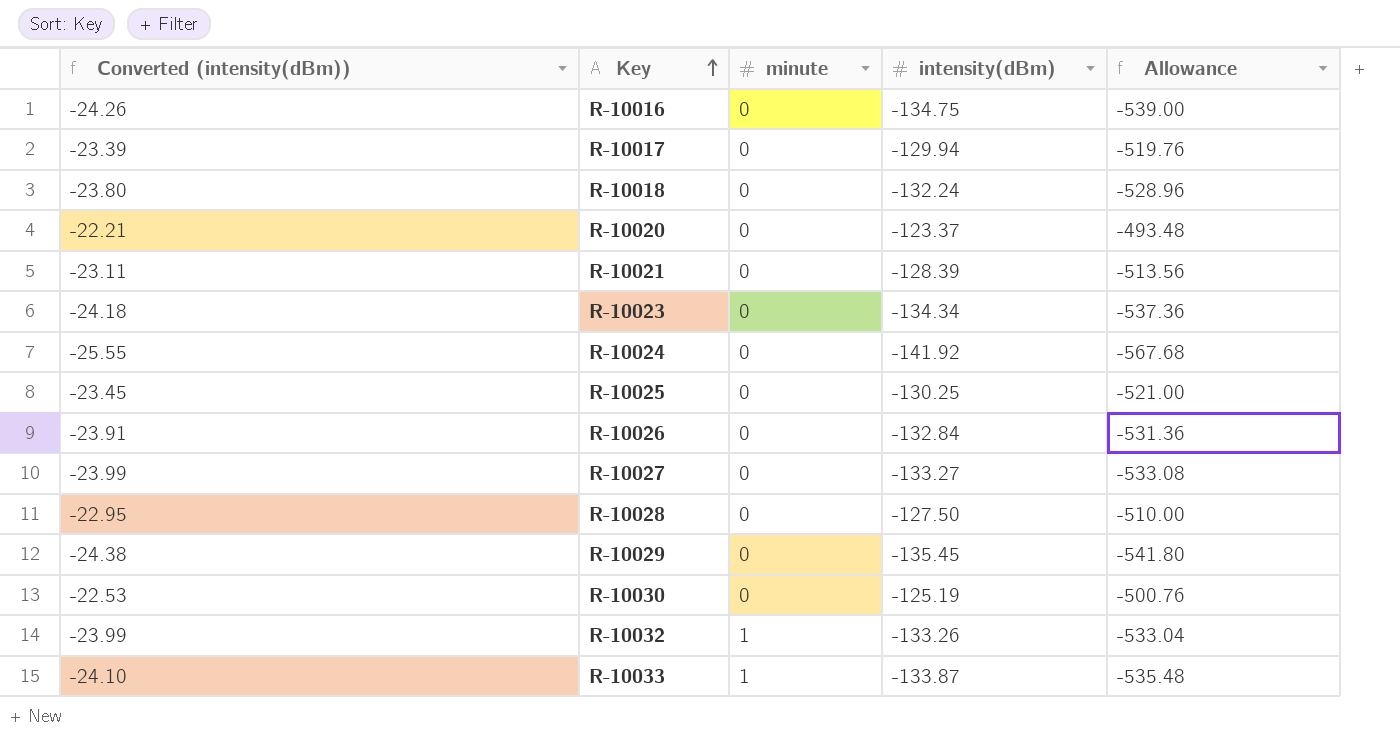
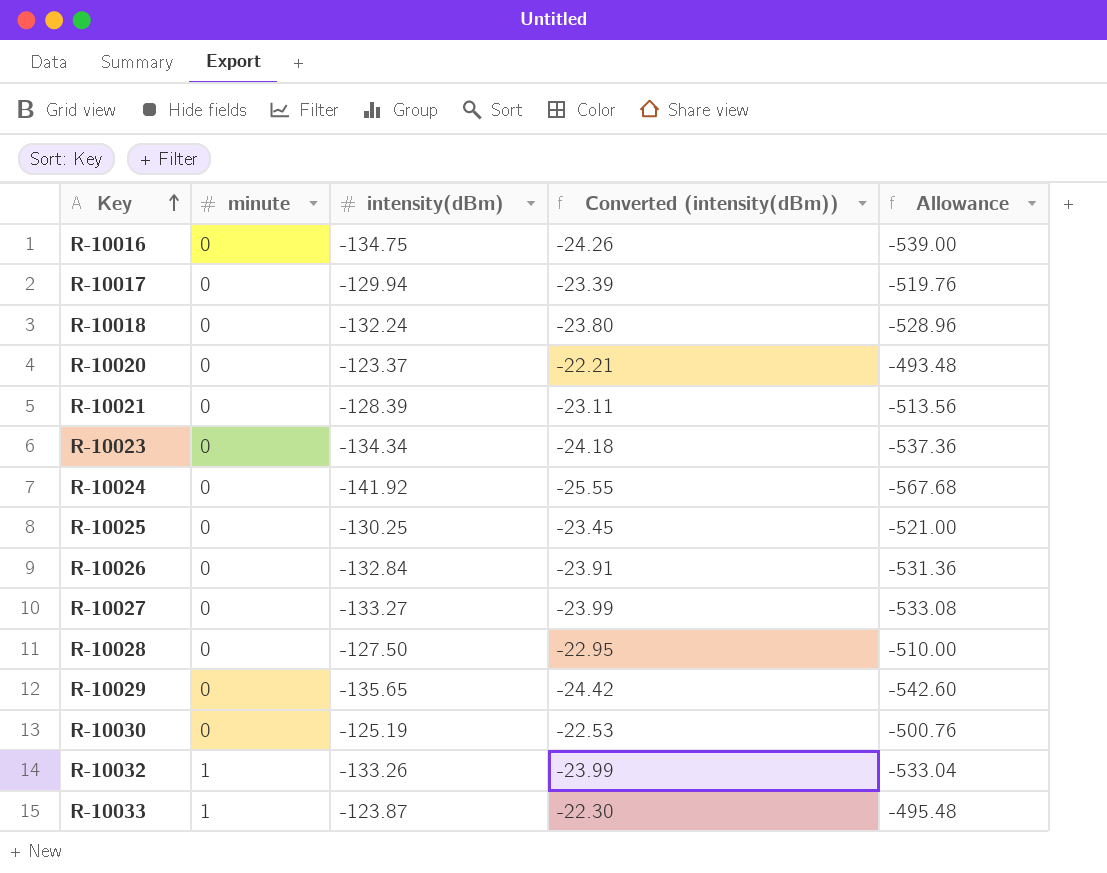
column Converted (intensity(dBm)) | position: 1 -> 4
R-10029 | intensity(dBm): -135.45 -> -135.65
R-10029 | Converted (intensity(dBm)): -24.38 -> -24.42
R-10029 | Allowance: -541.80 -> -542.60
R-10033 | intensity(dBm): -133.87 -> -123.87
R-10033 | Converted (intensity(dBm)): -24.10 -> -22.30
R-10033 | Allowance: -535.48 -> -495.48

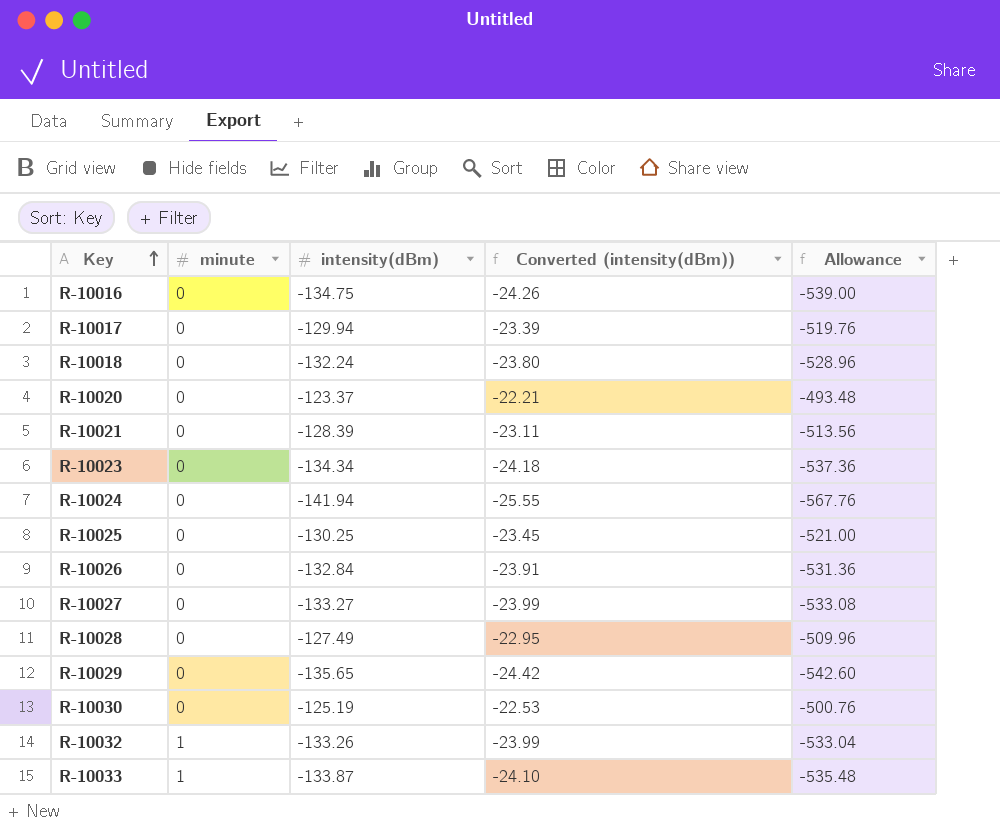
R-10024 | intensity(dBm): -141.92 -> -141.94
R-10024 | Allowance: -567.68 -> -567.76
R-10028 | intensity(dBm): -127.50 -> -127.49
R-10028 | Allowance: -510.00 -> -509.96
R-10033 | intensity(dBm): -123.87 -> -133.87
R-10033 | Converted (intensity(dBm)): -22.30 -> -24.10
R-10033 | Allowance: -495.48 -> -535.48

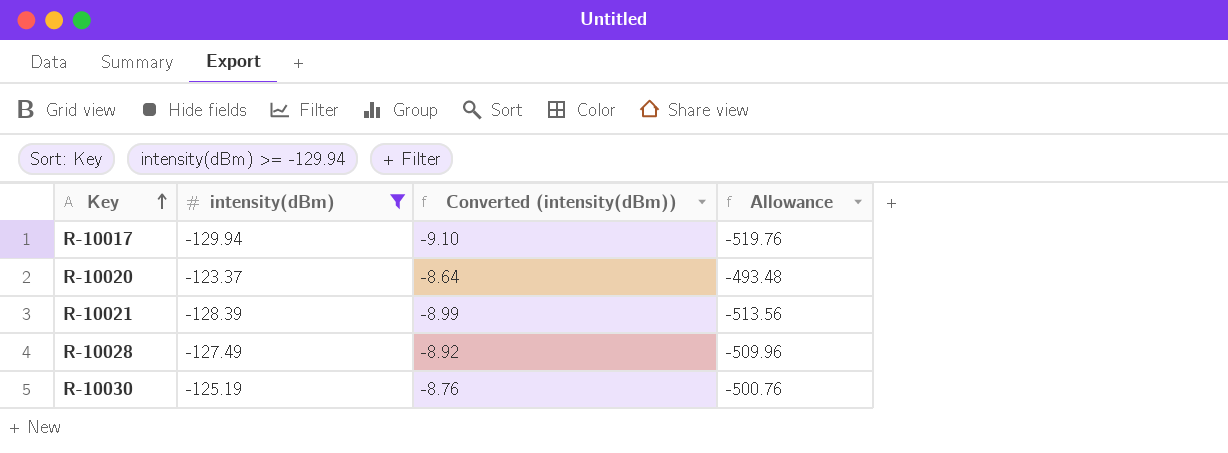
filter: none -> intensity(dBm) >= -129.94
column minute | position: 2 -> none
column Converted (intensity(dBm)) | formula: [intensity(dBm)] * 0.18 -> [intensity(dBm)] * 0.07

